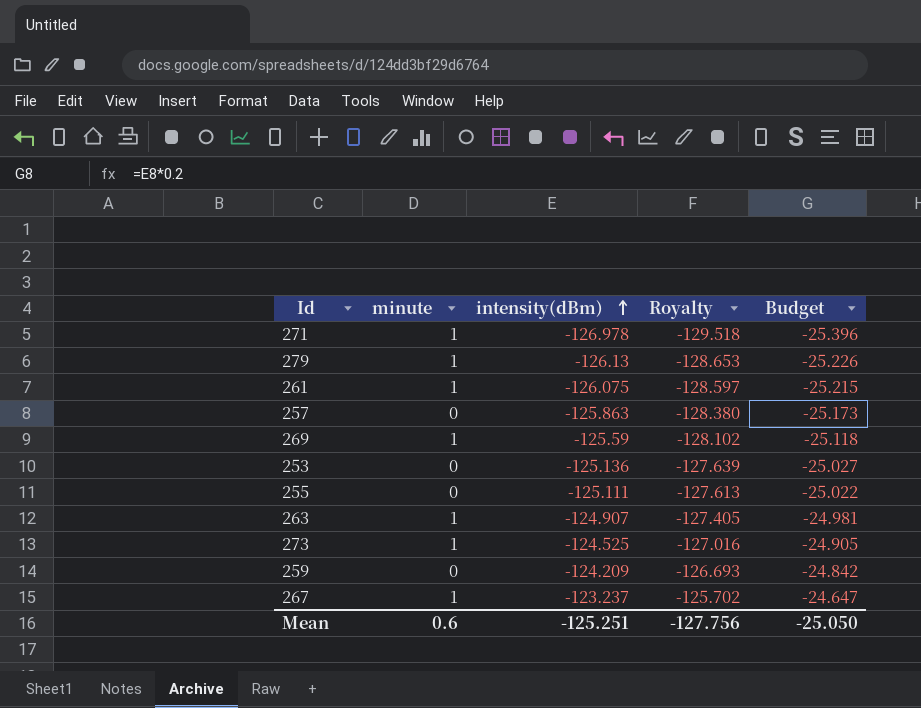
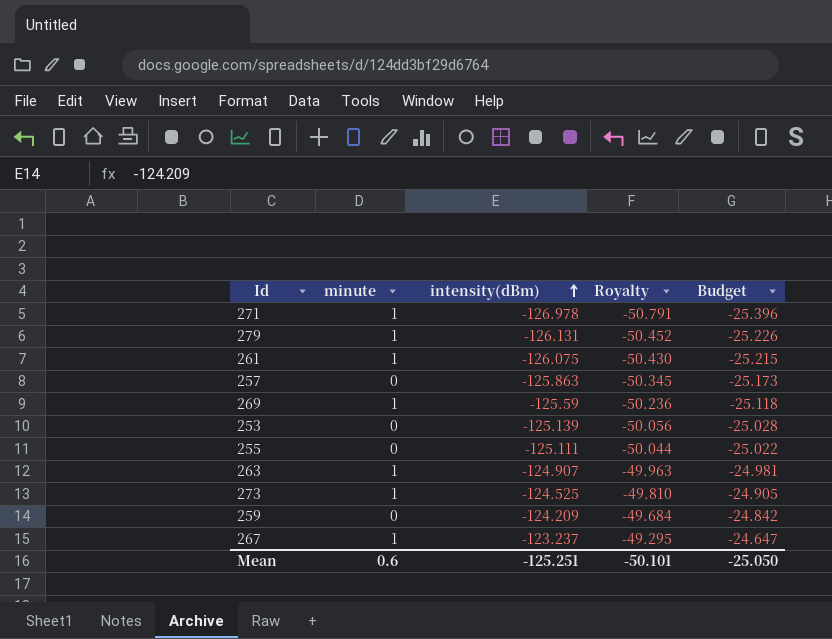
column Royalty | formula: [intensity(dBm)] * 1.02 -> [intensity(dBm)] * 0.4
279 | intensity(dBm): -126.13 -> -126.131
253 | intensity(dBm): -125.136 -> -125.139
253 | Budget: -25.027 -> -25.028
Mean | Royalty: -127.756 -> -50.101

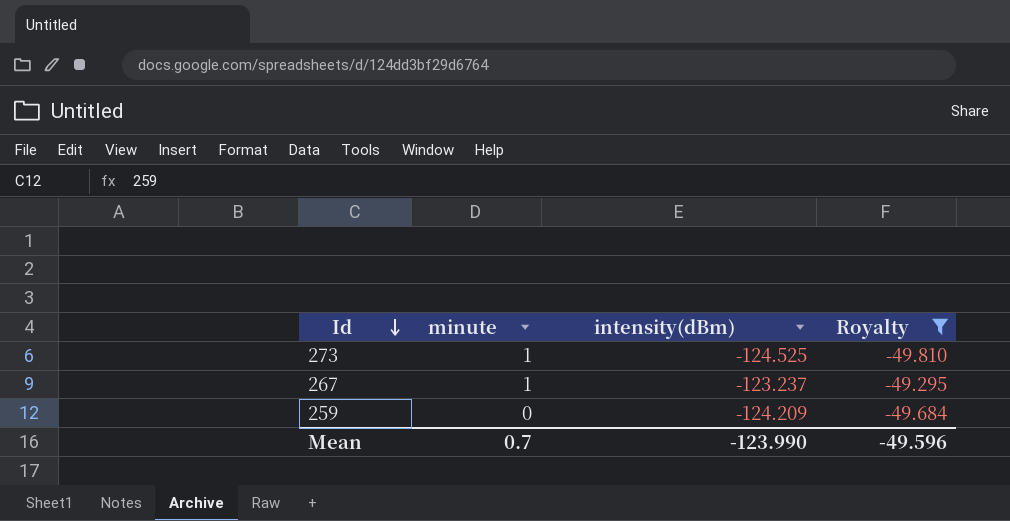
filter: none -> Royalty >= -49.810
row order: intensity(dBm) ascending -> Id descending
column Budget | formula: [intensity(dBm)] * 0.2 -> none
Mean | minute: 0.6 -> 0.7
Mean | intensity(dBm): -125.251 -> -123.990
Mean | Royalty: -50.101 -> -49.596

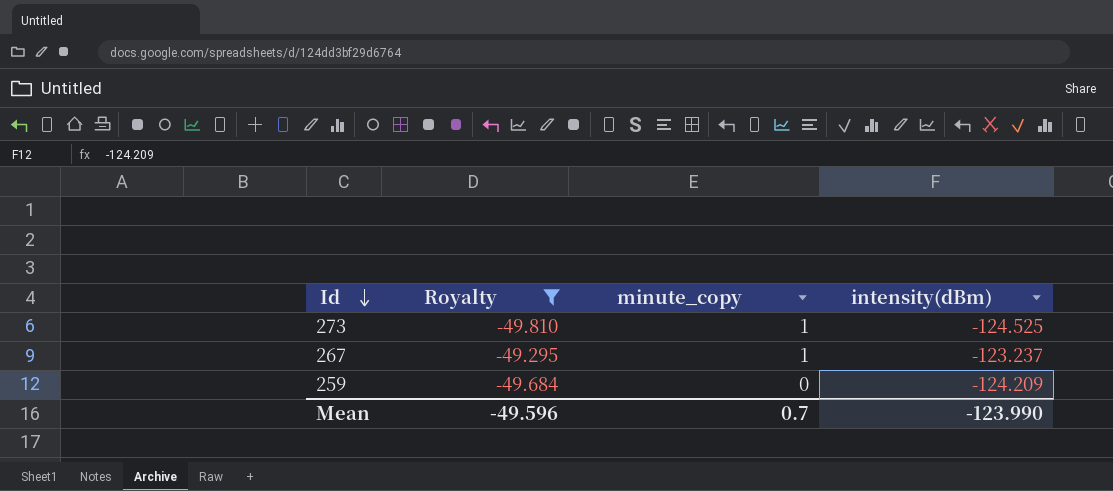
column Royalty | position: 4 -> 2
column name: minute -> minute_copy

